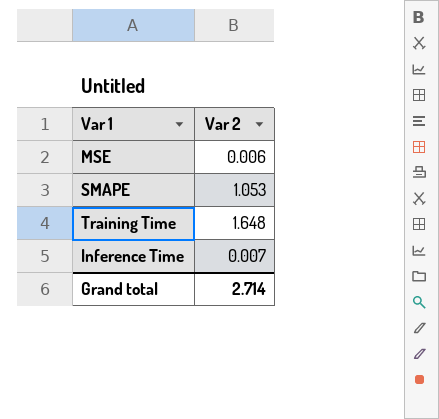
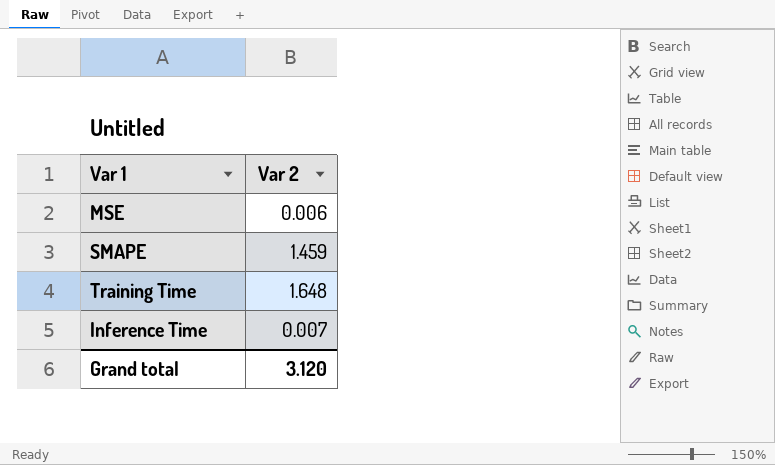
SMAPE | Var 2: 1.053 -> 1.459
Grand total | Var 2: 2.714 -> 3.120

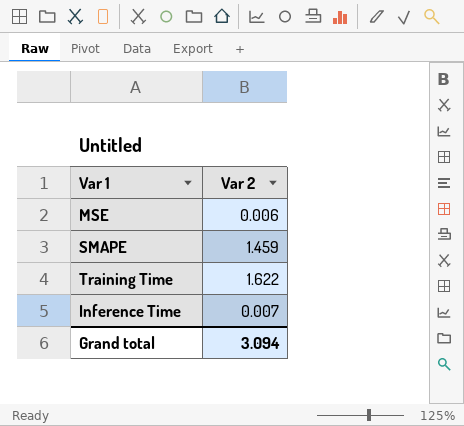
Training Time | Var 2: 1.648 -> 1.622
Grand total | Var 2: 3.120 -> 3.094

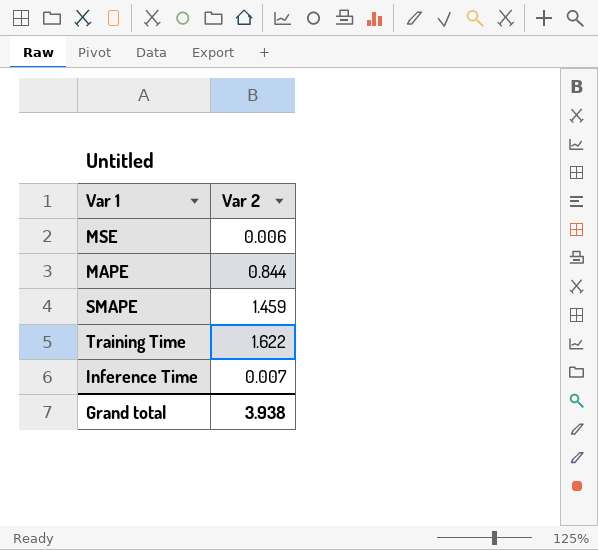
row MAPE: none -> 0.844
Grand total | Var 2: 3.094 -> 3.938

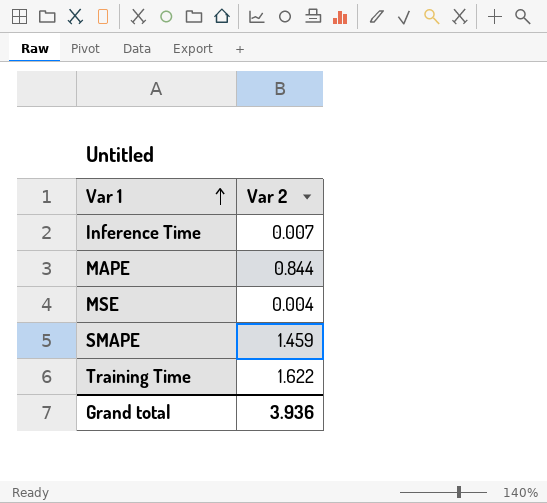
row order: none -> Var 1 ascending
MSE | Var 2: 0.006 -> 0.004
Grand total | Var 2: 3.938 -> 3.936

